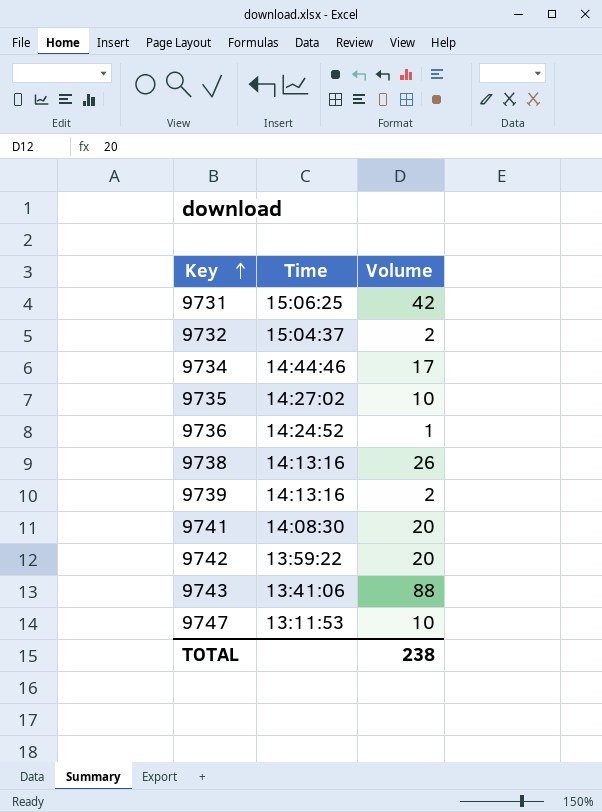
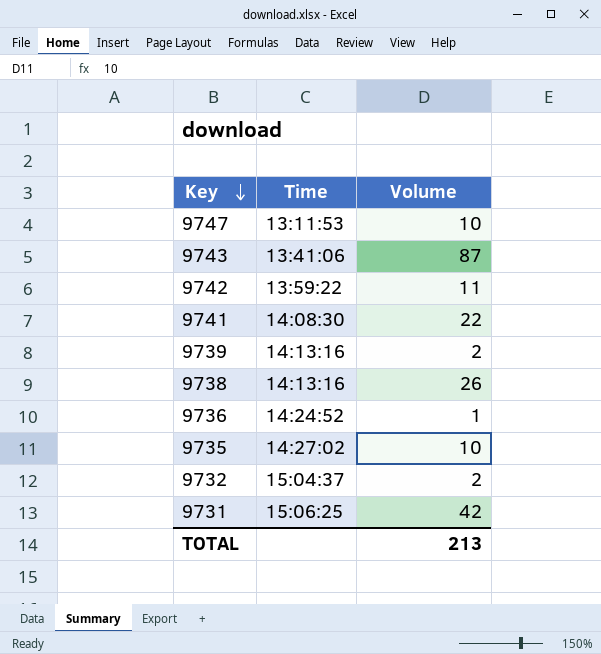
row order: Key ascending -> Key descending
row 9734: 14:44:46 | 17 -> none
9743 | Volume: 88 -> 87
9742 | Volume: 20 -> 11
9741 | Volume: 20 -> 22
TOTAL | Volume: 238 -> 213

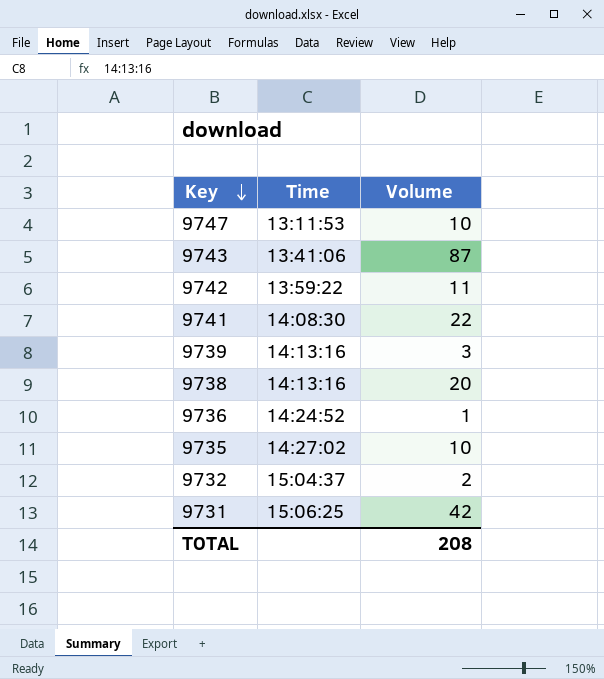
9739 | Volume: 2 -> 3
9738 | Volume: 26 -> 20
TOTAL | Volume: 213 -> 208

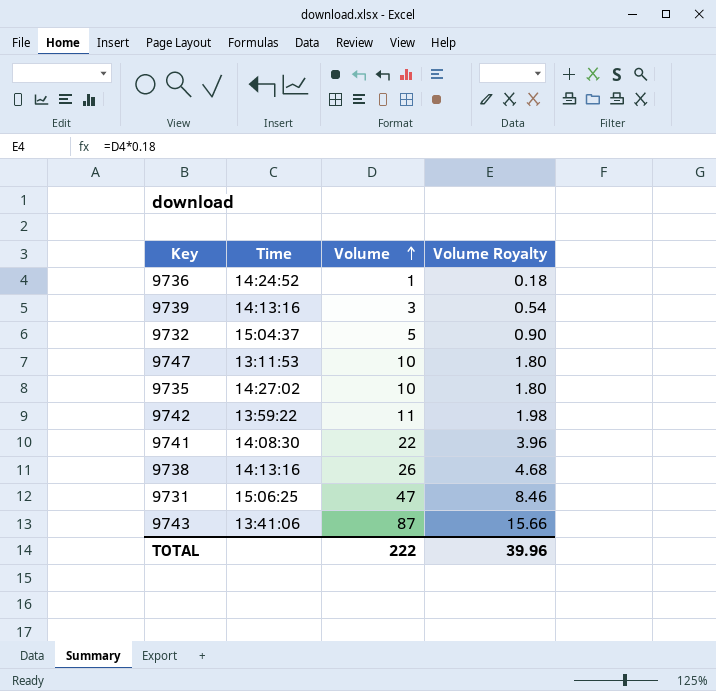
row order: Key descending -> Volume ascending
column Volume Royalty | formula: none -> [Volume] * 0.18
9732 | Volume: 2 -> 5
9738 | Volume: 20 -> 26
9731 | Volume: 42 -> 47
TOTAL | Volume: 208 -> 222

